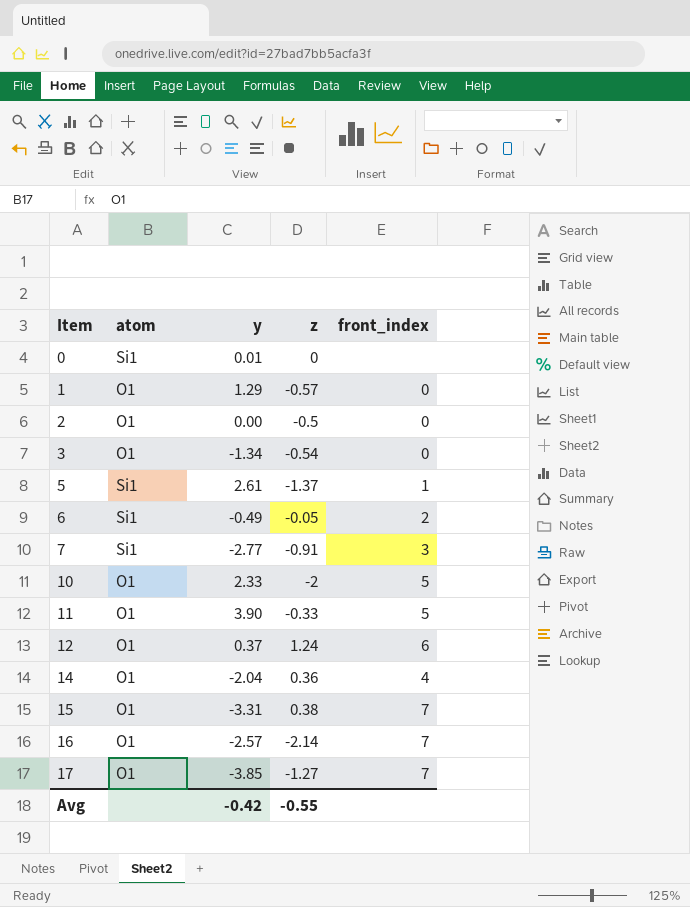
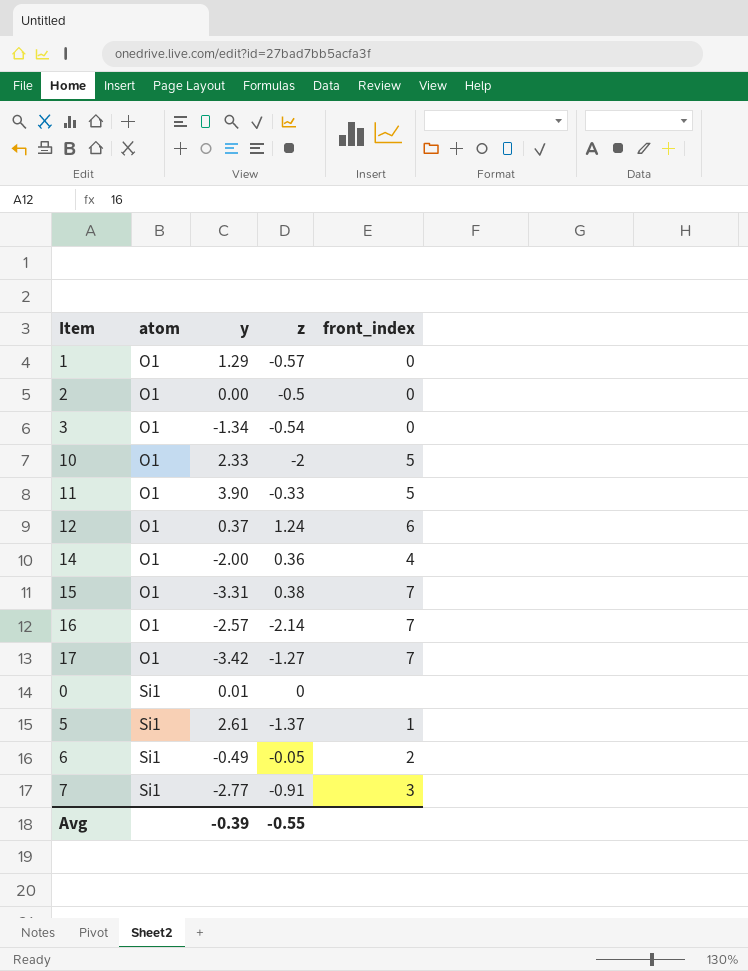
row order: Item ascending -> atom ascending
14 | y: -2.04 -> -2.00
17 | y: -3.85 -> -3.42
Avg | y: -0.42 -> -0.39

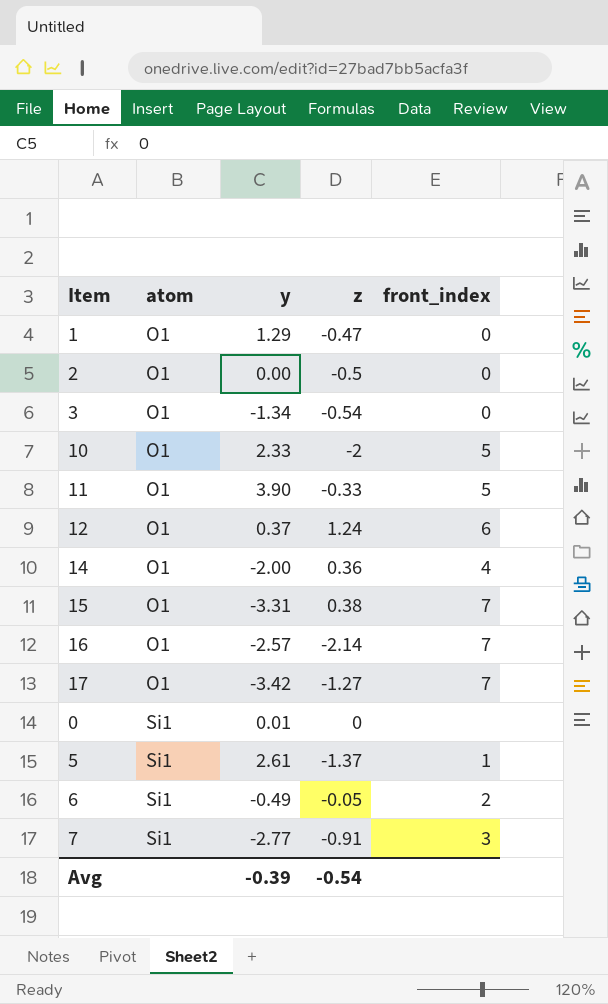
1 | z: -0.57 -> -0.47
Avg | z: -0.55 -> -0.54

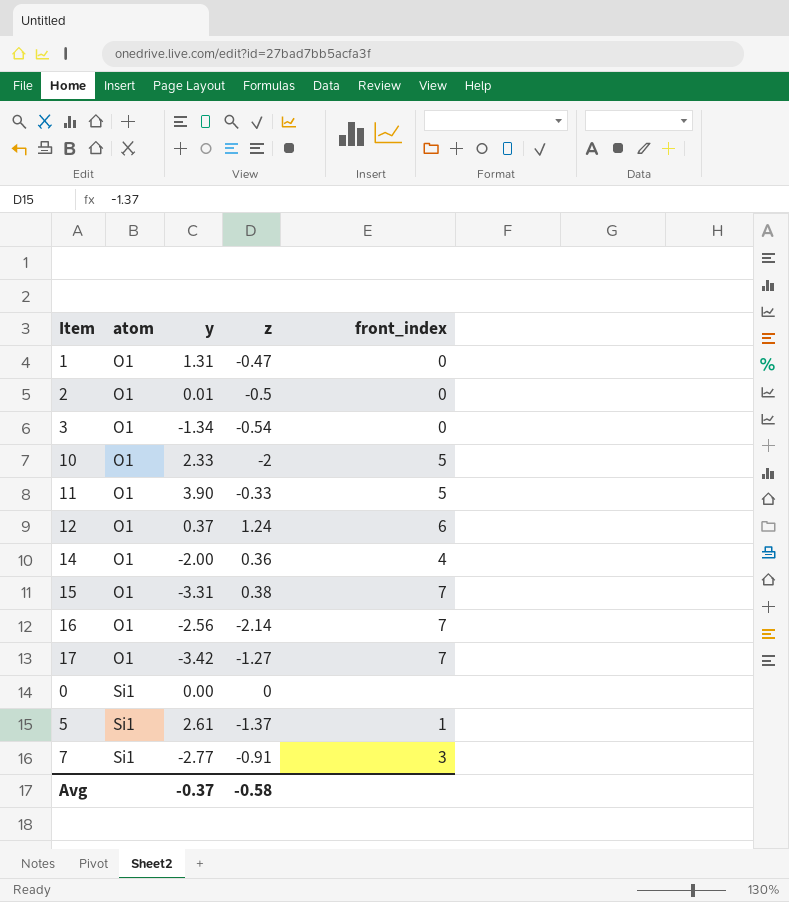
row 6: Si1 | -0.49 | -0.05 | 2 -> none
1 | y: 1.29 -> 1.31
2 | y: 0.00 -> 0.01
16 | y: -2.57 -> -2.56
0 | y: 0.01 -> 0.00
Avg | y: -0.39 -> -0.37
Avg | z: -0.54 -> -0.58

